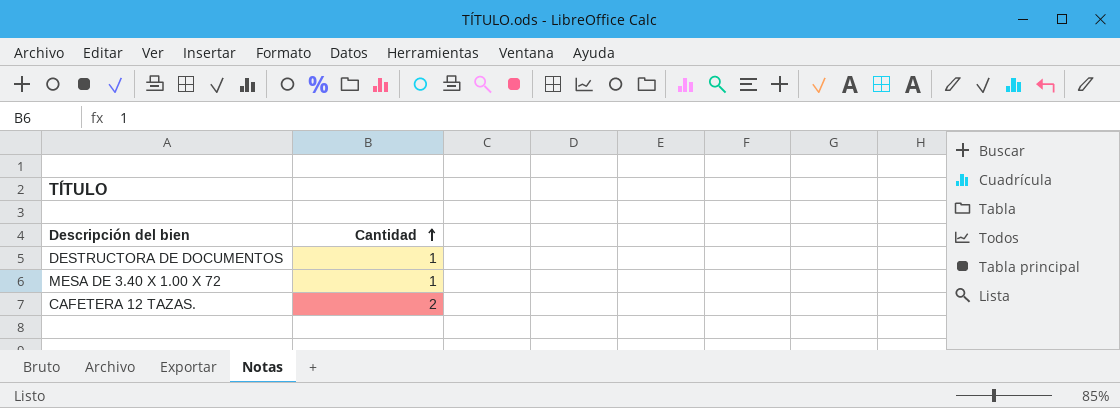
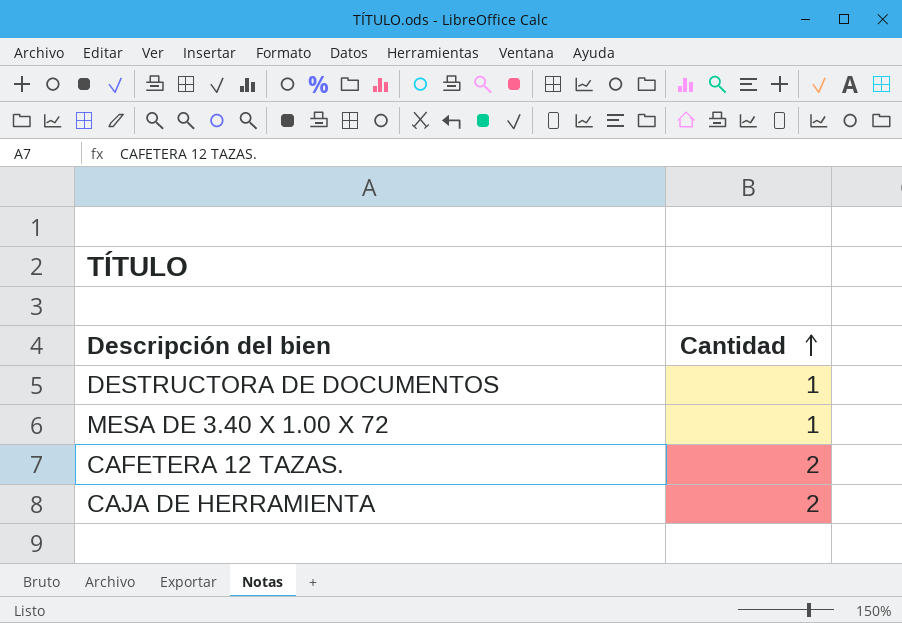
row CAJA DE HERRAMIENTA: none -> 2

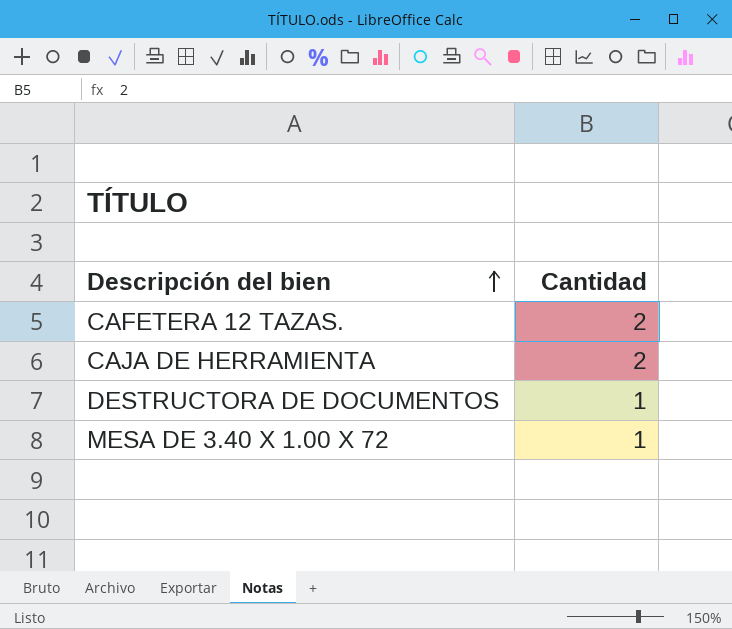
row order: Cantidad ascending -> Descripción del bien ascending

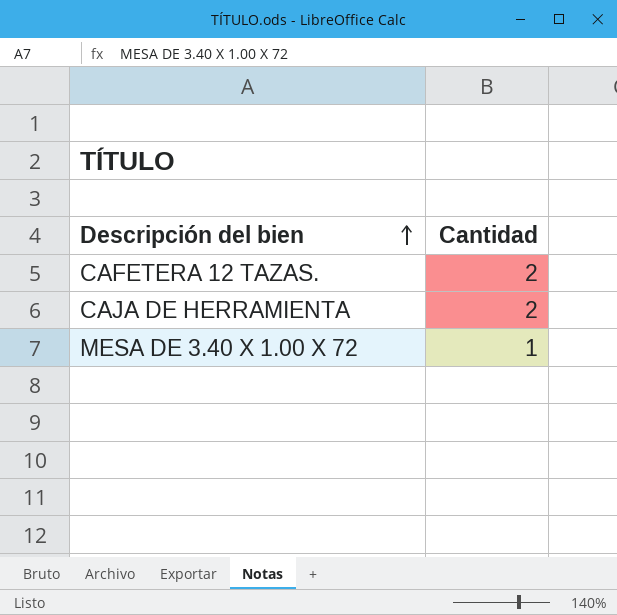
row DESTRUCTORA DE DOCUMENTOS: 1 -> none

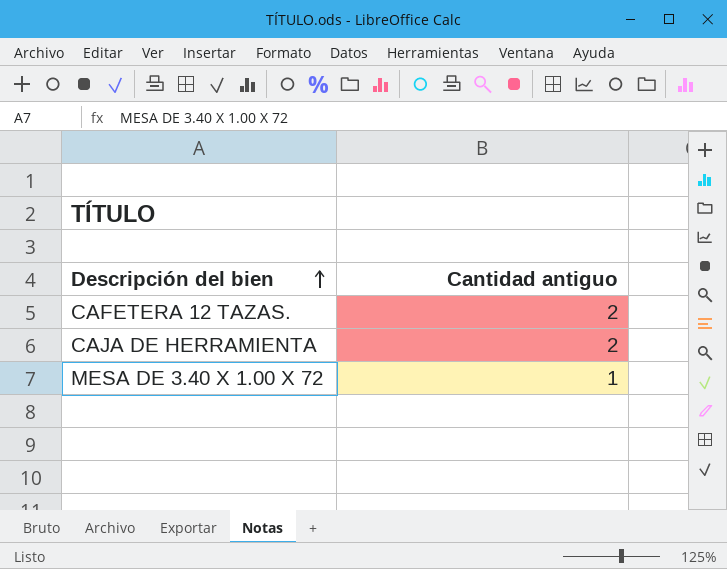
column name: Cantidad -> Cantidad antiguo

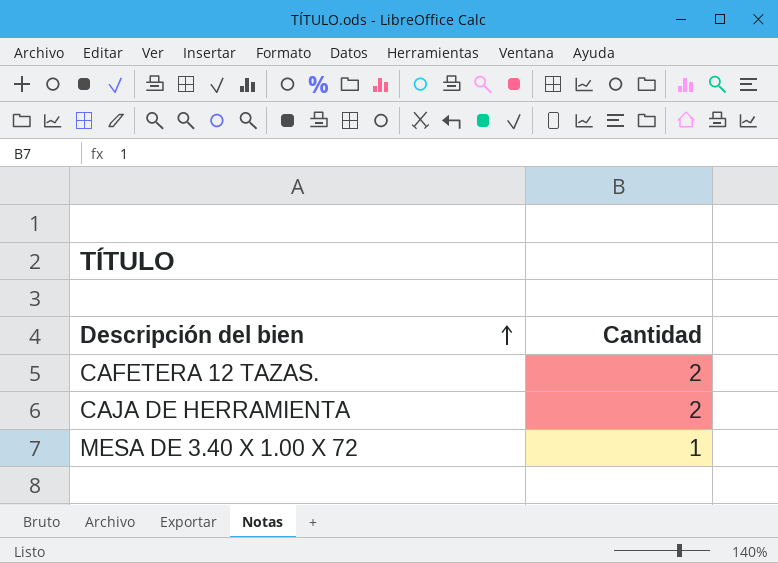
column name: Cantidad antiguo -> Cantidad

